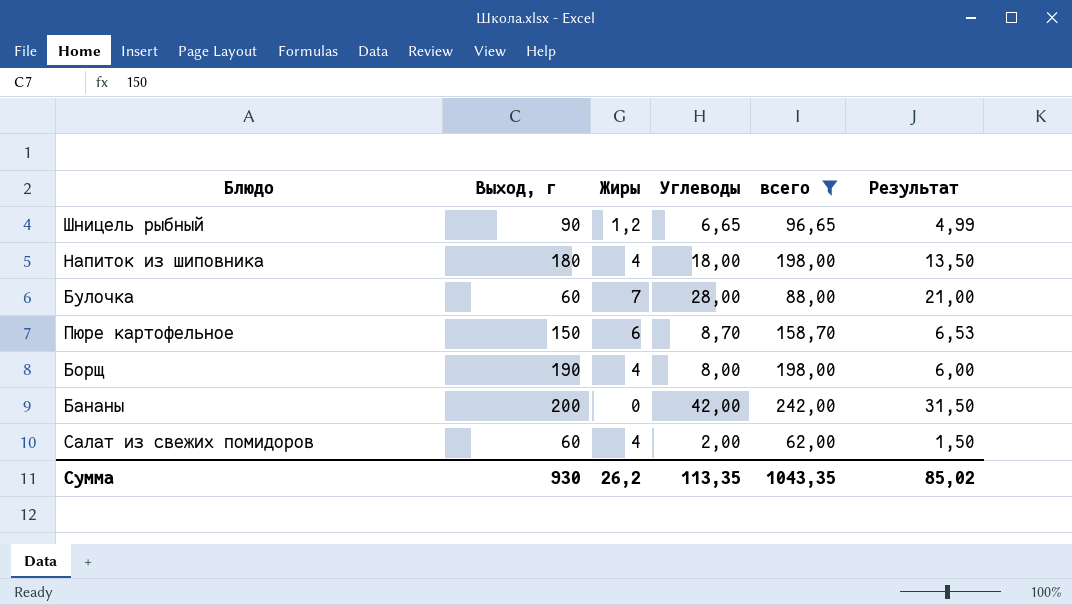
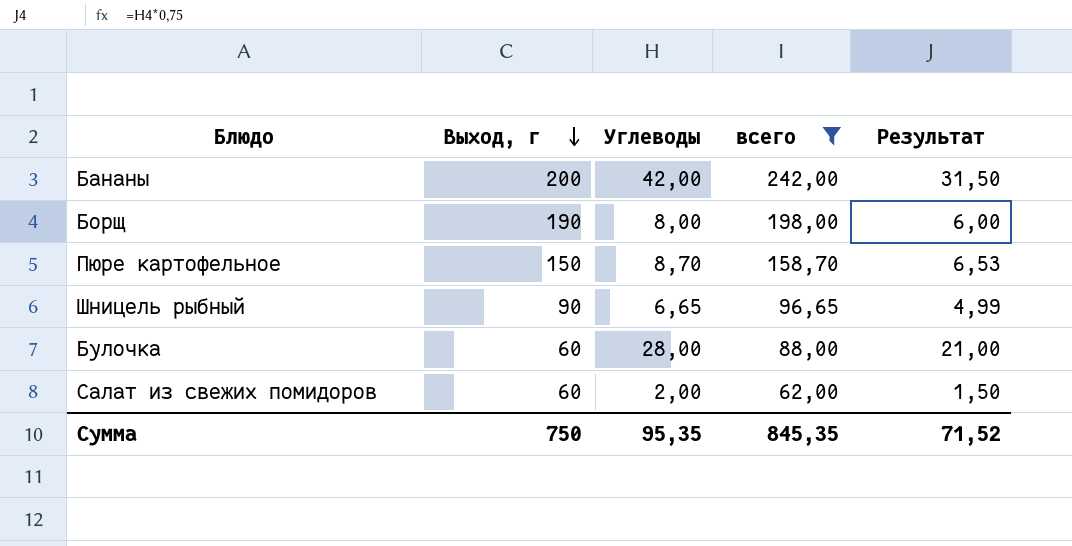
row order: none -> Выход, г descending
column Жиры | position: 3 -> none
row Напиток из шиповника: 180 | 4 | 18,00 | 198,00 | 13,50 -> none
Сумма | Выход, г: 930 -> 750
Сумма | Углеводы: 113,35 -> 95,35
Сумма | всего: 1043,35 -> 845,35
Сумма | Результат: 85,02 -> 71,52

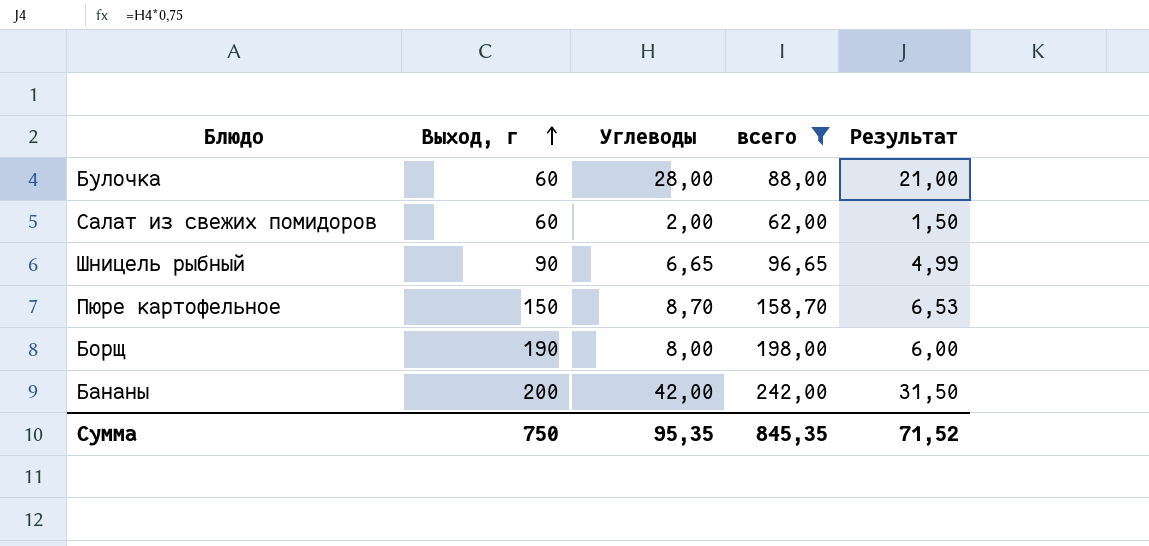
row order: Выход, г descending -> Выход, г ascending

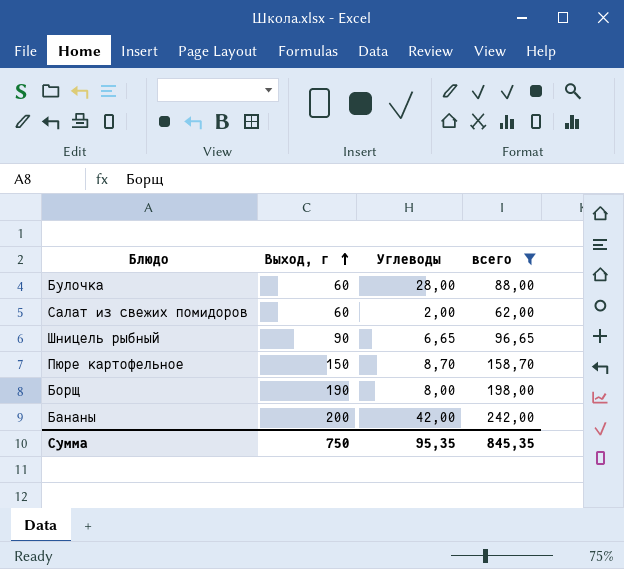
column Результат | formula: [Углеводы] * 0,75 -> none

